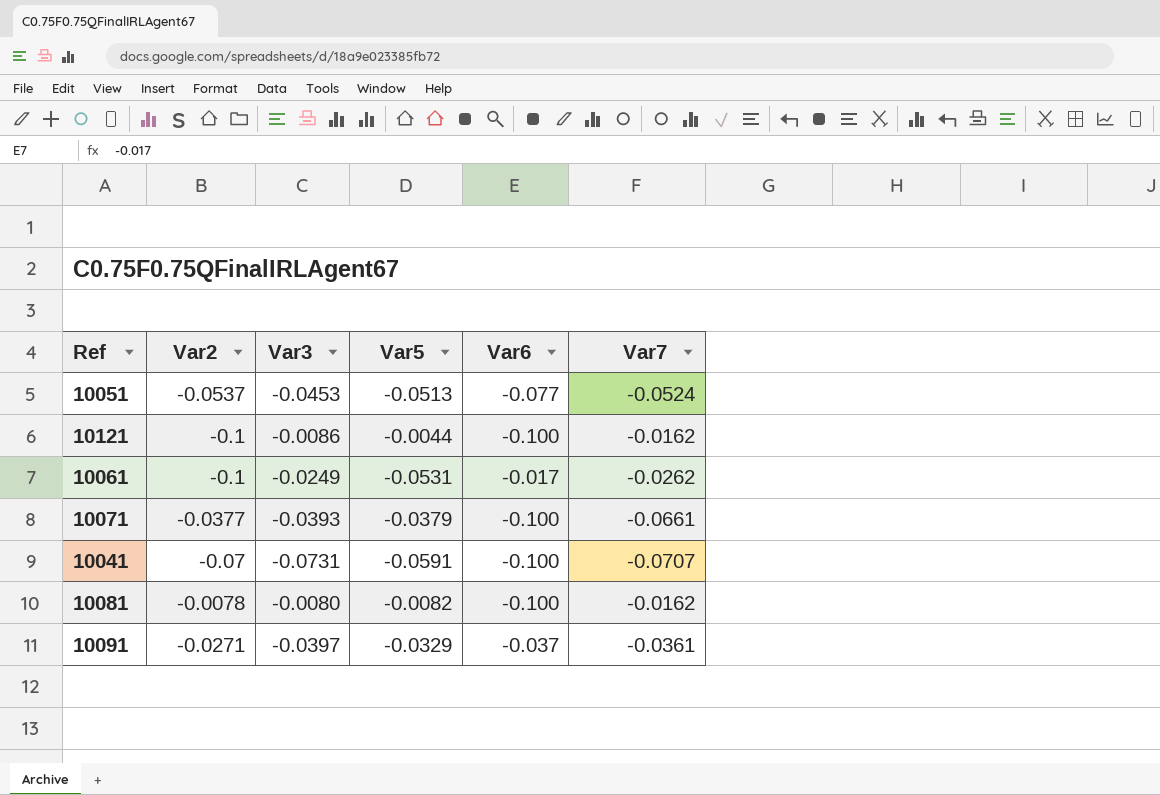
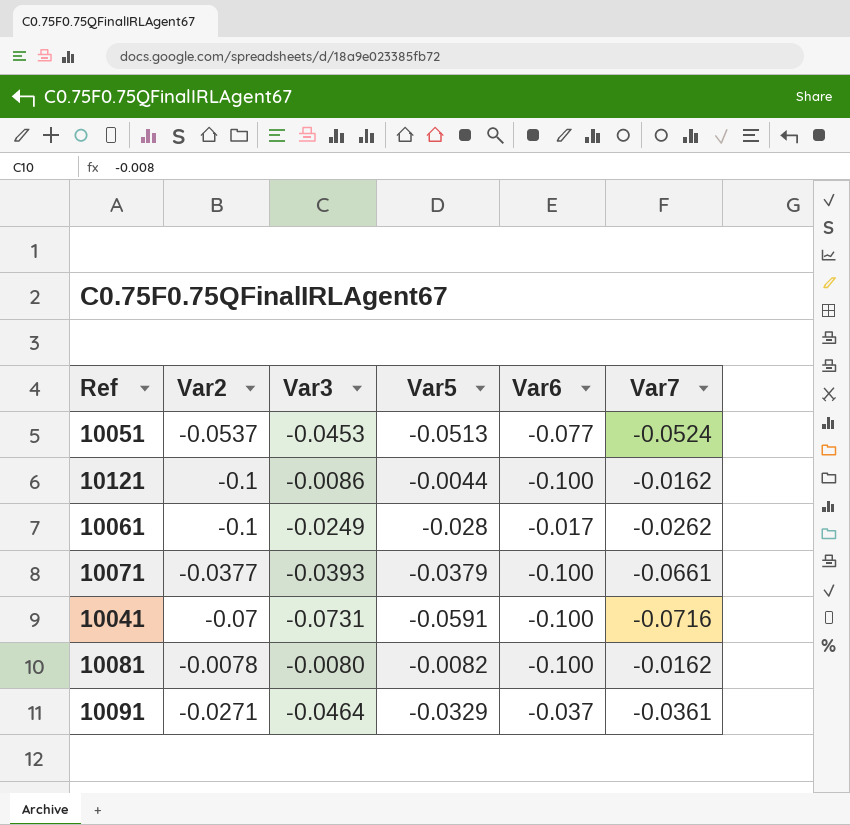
10061 | Var5: -0.0531 -> -0.028
10041 | Var7: -0.0707 -> -0.0716
10091 | Var3: -0.0397 -> -0.0464

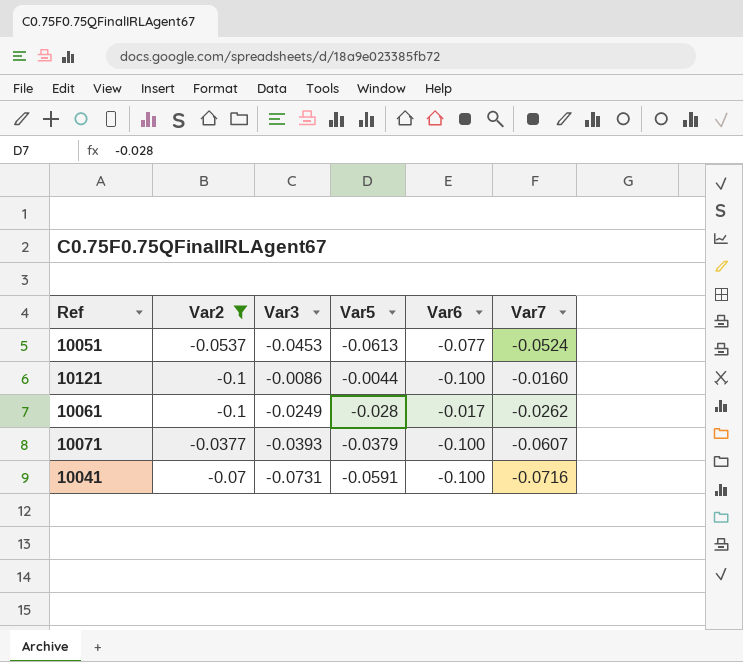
filter: none -> Var2 <= -0.0377
10051 | Var5: -0.0513 -> -0.0613
10121 | Var7: -0.0162 -> -0.0160
10071 | Var7: -0.0661 -> -0.0607

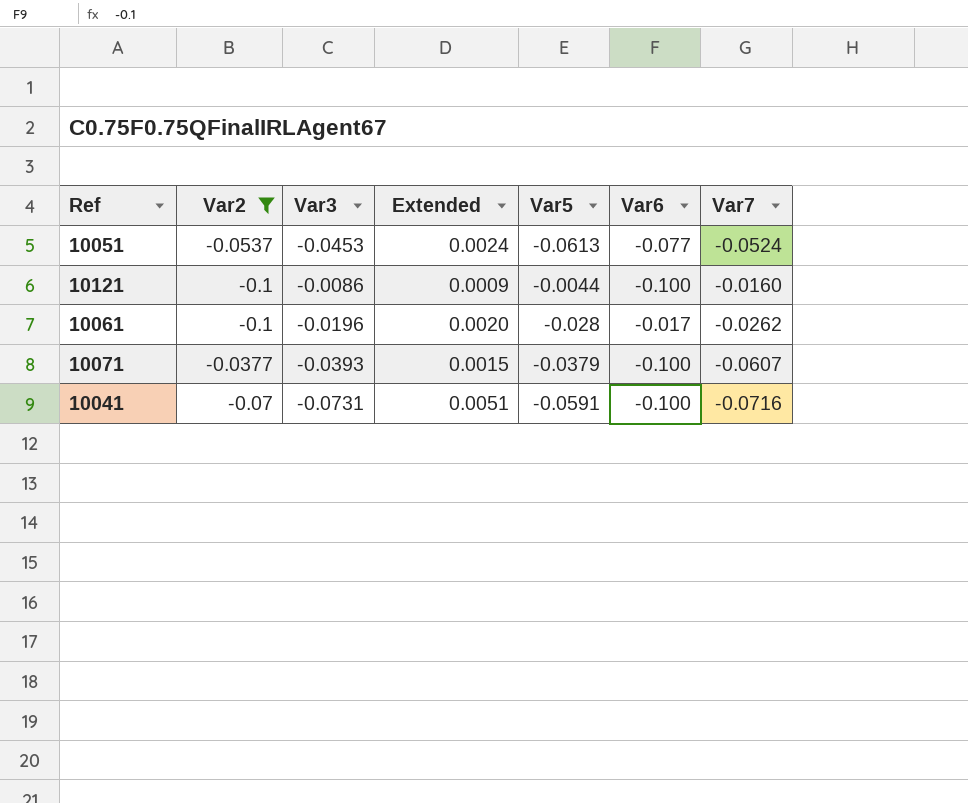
column Extended | formula: none -> [Var2] * [Var3]
10061 | Var3: -0.0249 -> -0.0196

